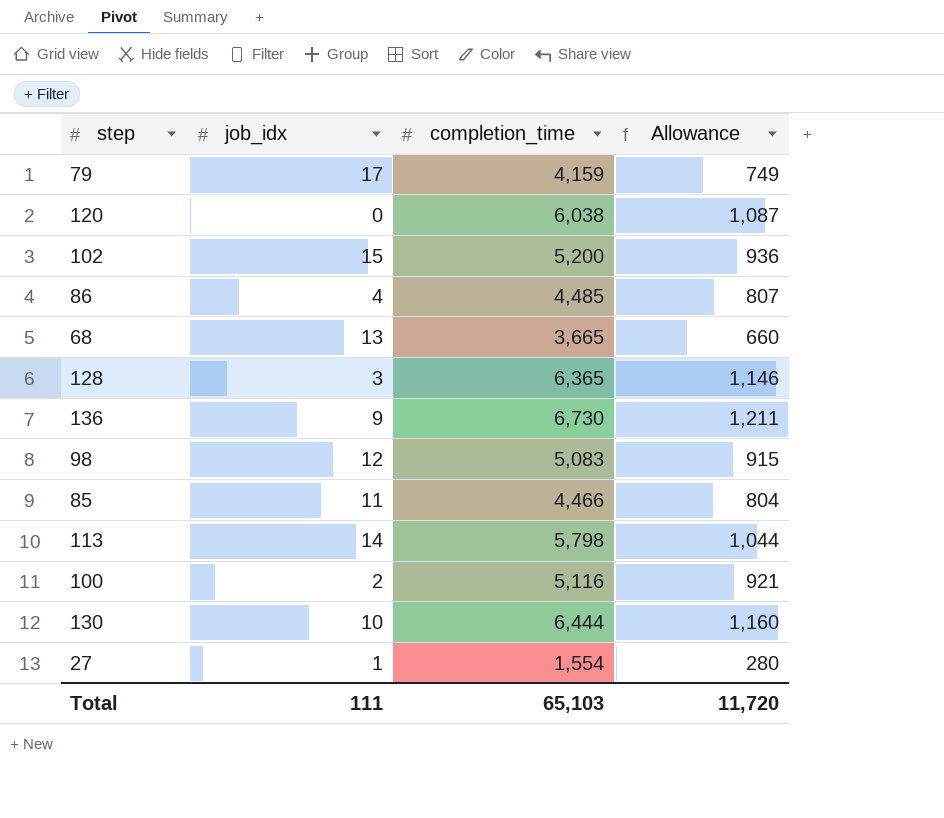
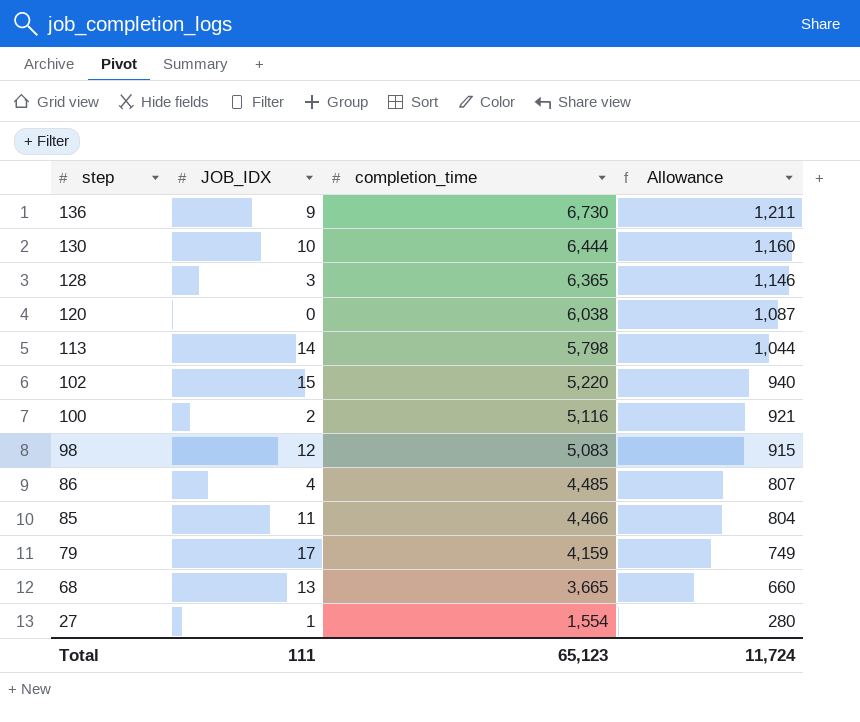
row order: none -> step descending
column name: job_idx -> JOB_IDX
102 | completion_time: 5,200 -> 5,220
102 | Allowance: 936 -> 940
Total | completion_time: 65,103 -> 65,123
Total | Allowance: 11,720 -> 11,724

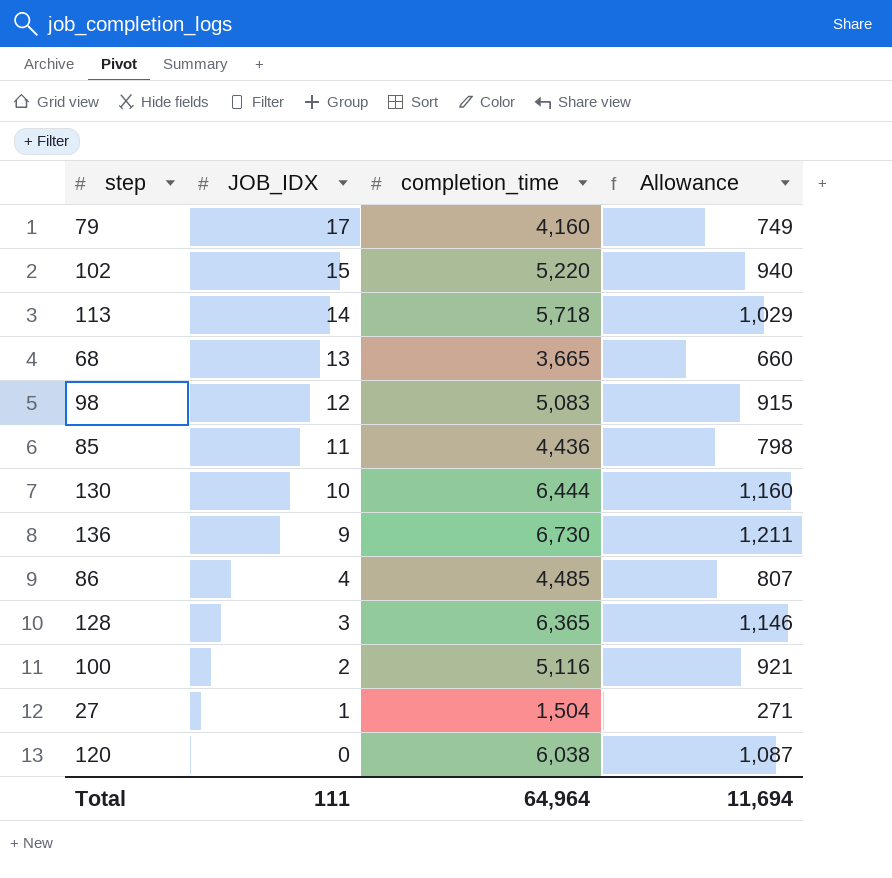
row order: step descending -> JOB_IDX descending
79 | completion_time: 4,159 -> 4,160
113 | completion_time: 5,798 -> 5,718
113 | Allowance: 1,044 -> 1,029
85 | completion_time: 4,466 -> 4,436
85 | Allowance: 804 -> 798
27 | completion_time: 1,554 -> 1,504
27 | Allowance: 280 -> 271
Total | completion_time: 65,123 -> 64,964
Total | Allowance: 11,724 -> 11,694

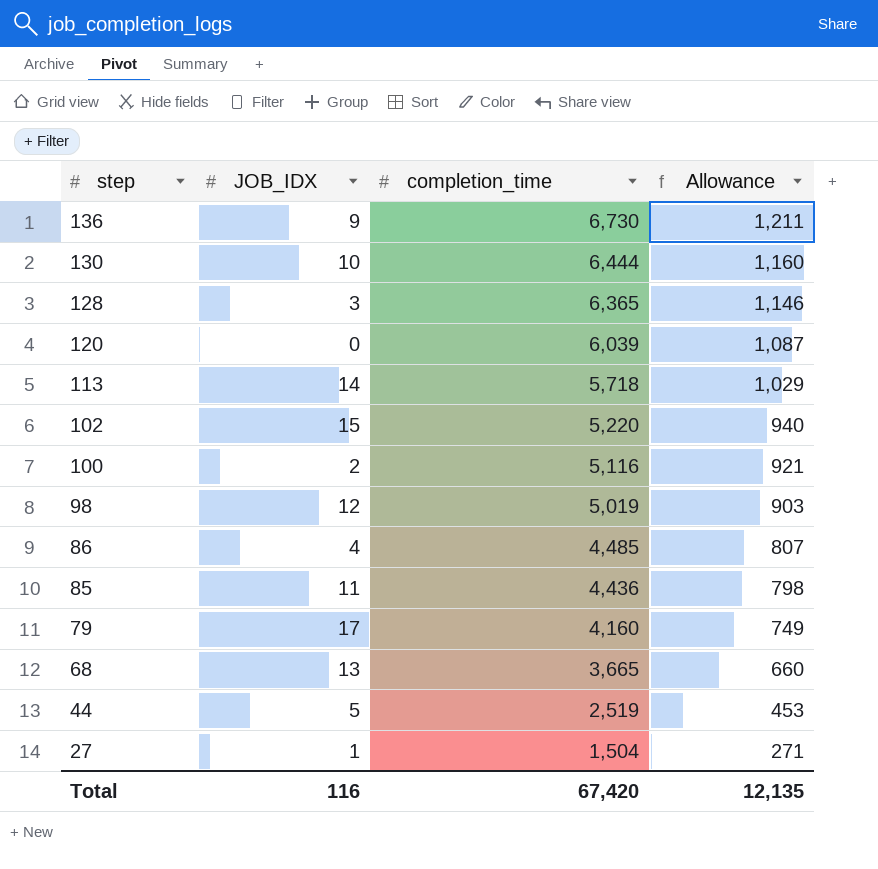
row order: JOB_IDX descending -> step descending
120 | completion_time: 6,038 -> 6,039
98 | completion_time: 5,083 -> 5,019
98 | Allowance: 915 -> 903
row 44: none -> 5 | 2,519 | 453
Total | JOB_IDX: 111 -> 116
Total | completion_time: 64,964 -> 67,420
Total | Allowance: 11,694 -> 12,135

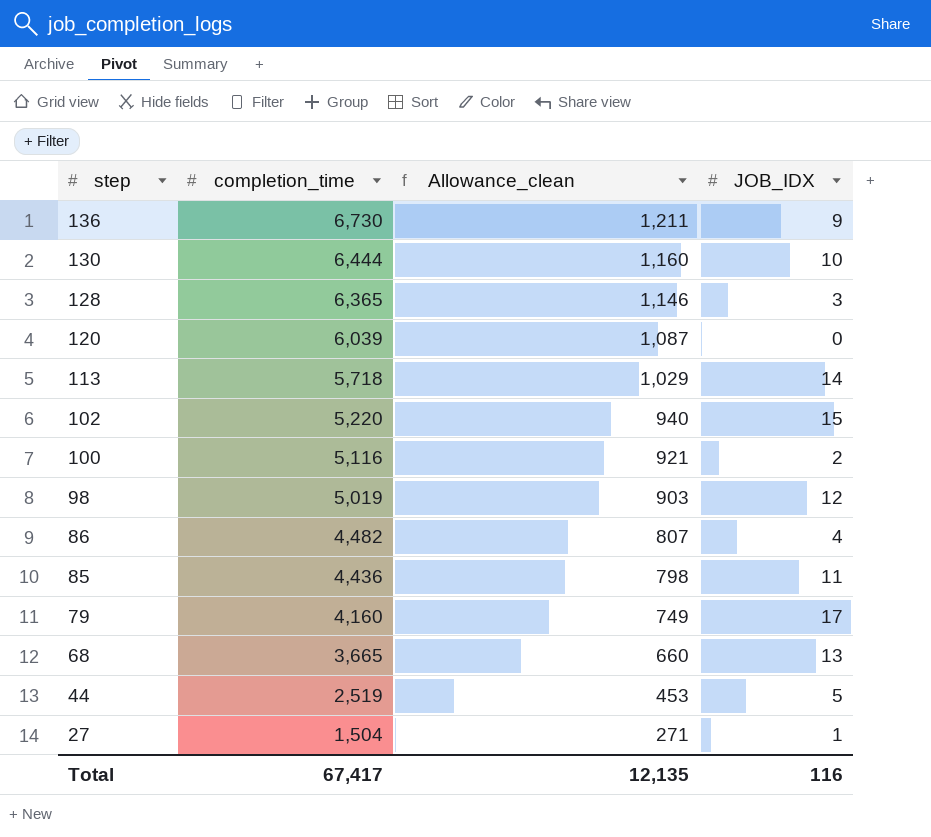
column name: Allowance -> Allowance_clean
column JOB_IDX | position: 2 -> 4
86 | completion_time: 4,485 -> 4,482
Total | completion_time: 67,420 -> 67,417

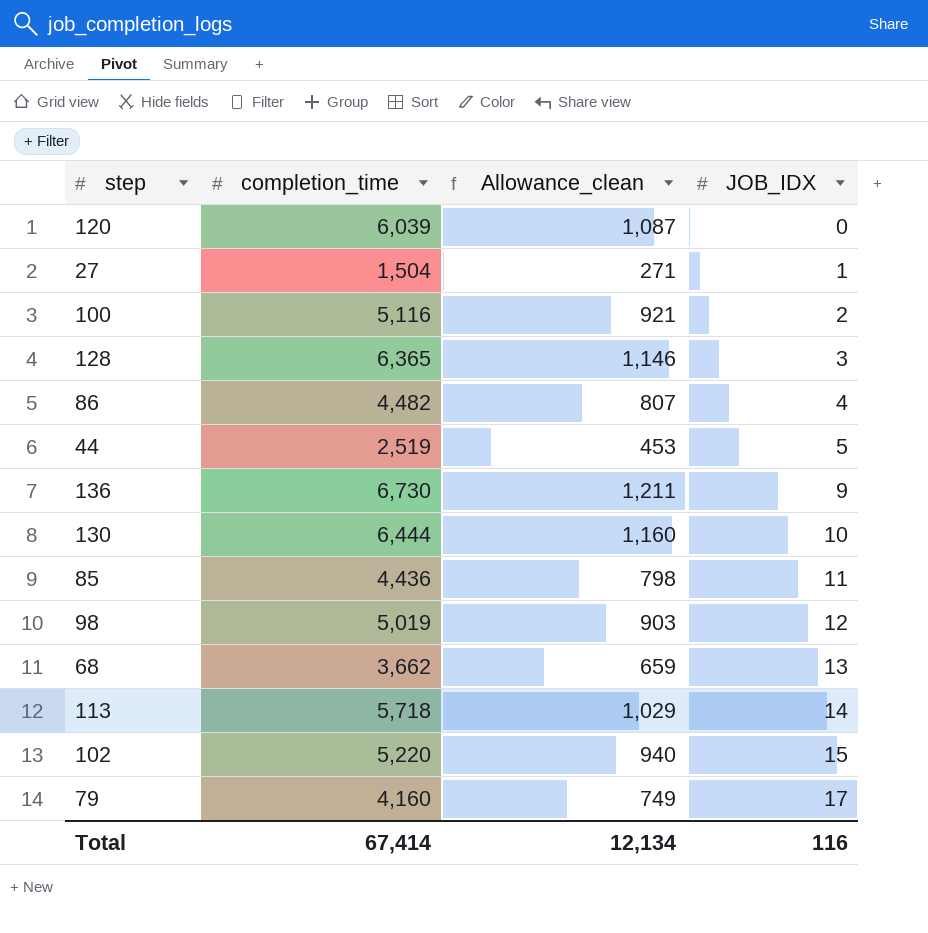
row order: step descending -> JOB_IDX ascending
68 | completion_time: 3,665 -> 3,662
68 | Allowance_clean: 660 -> 659
Total | completion_time: 67,417 -> 67,414
Total | Allowance_clean: 12,135 -> 12,134

